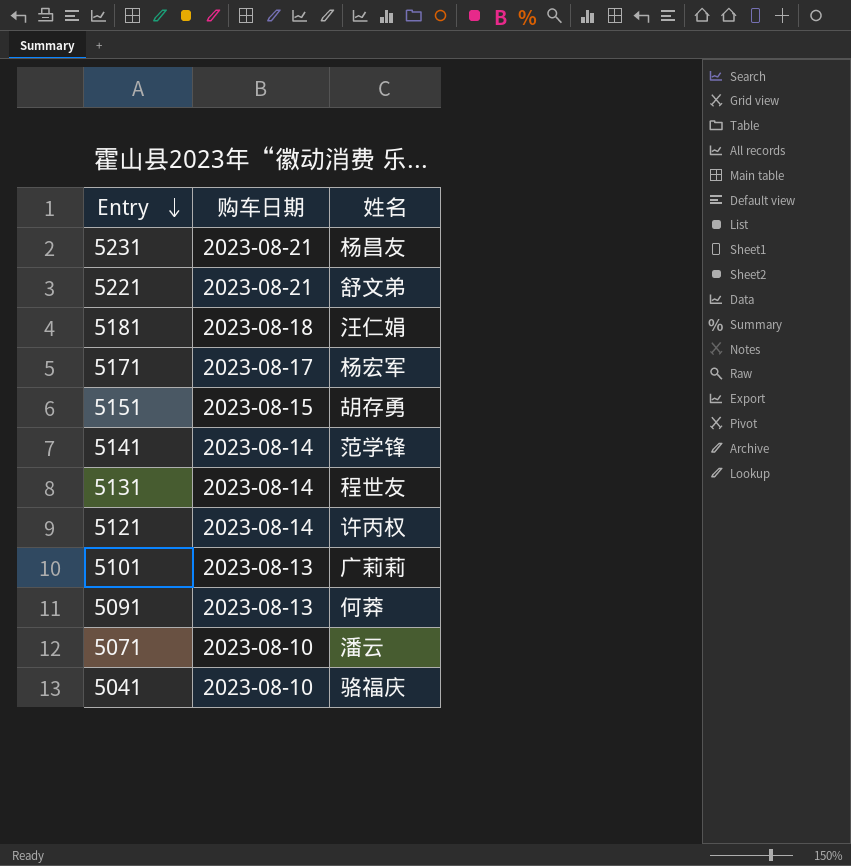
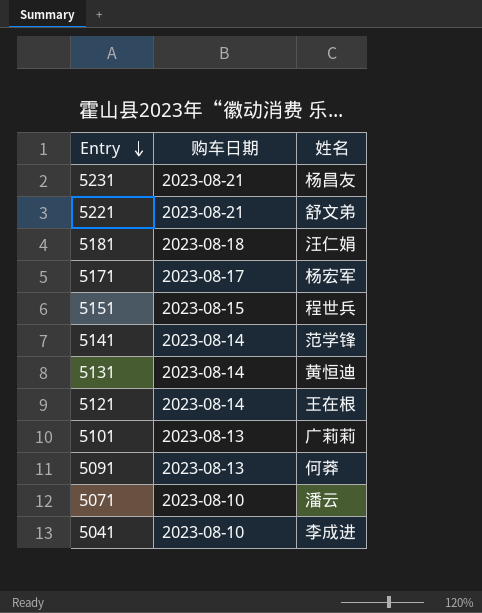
5151 | 姓名: 胡存勇 -> 程世兵
5131 | 姓名: 程世友 -> 黄恒迪
5121 | 姓名: 许丙权 -> 王在根
5041 | 姓名: 骆福庆 -> 李成进

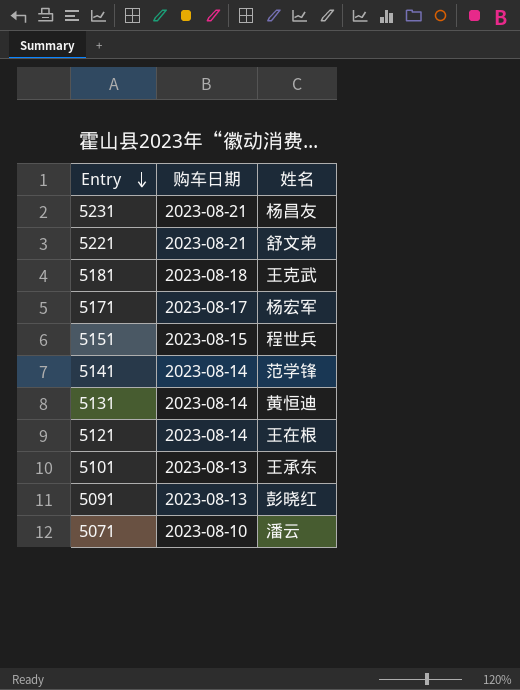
row 5041: 2023-08-10 | 李成进 -> none
5181 | 姓名: 汪仁娟 -> 王克武
5101 | 姓名: 广莉莉 -> 王承东
5091 | 姓名: 何莽 -> 彭晓红

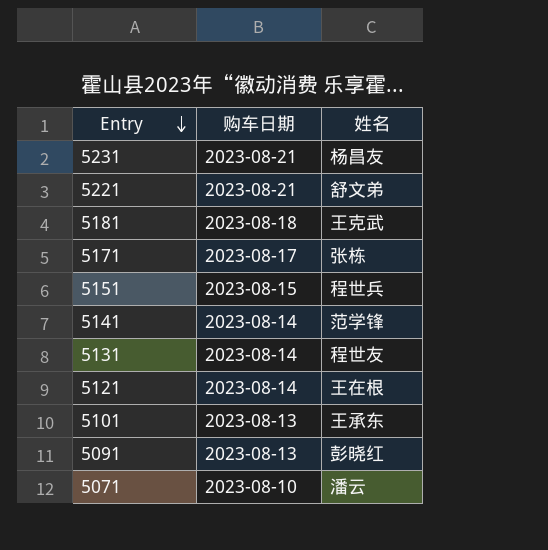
5171 | 姓名: 杨宏军 -> 张栋
5131 | 姓名: 黄恒迪 -> 程世友

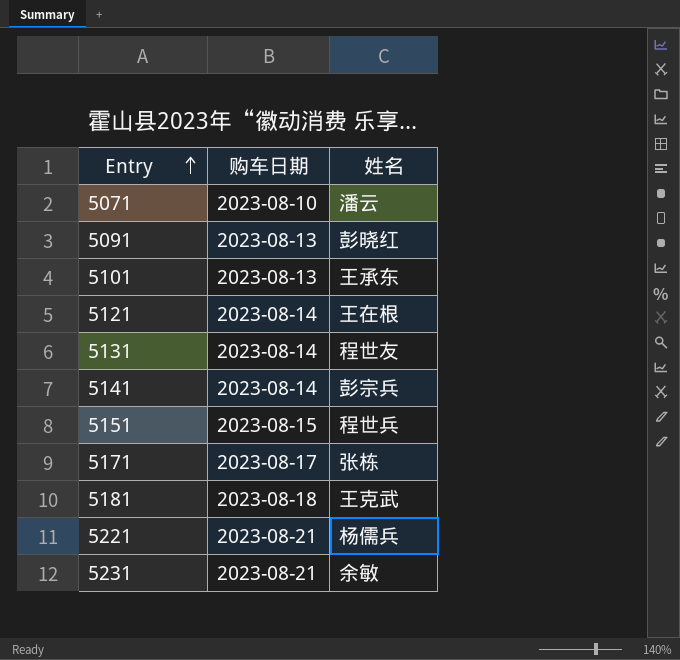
row order: Entry descending -> Entry ascending
5141 | 姓名: 范学锋 -> 彭宗兵
5221 | 姓名: 舒文弟 -> 杨儒兵
5231 | 姓名: 杨昌友 -> 余敏

